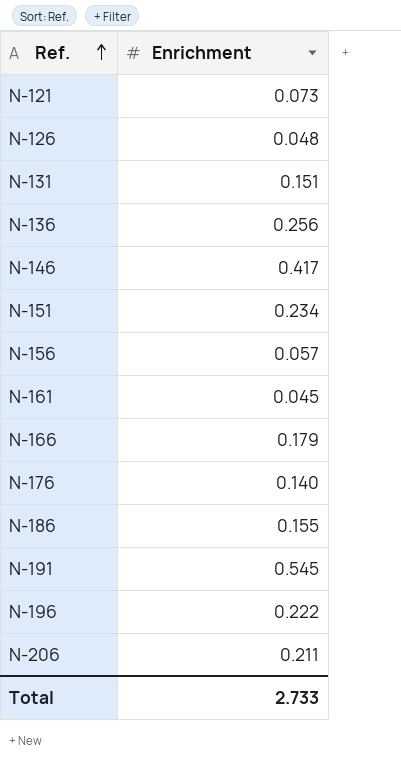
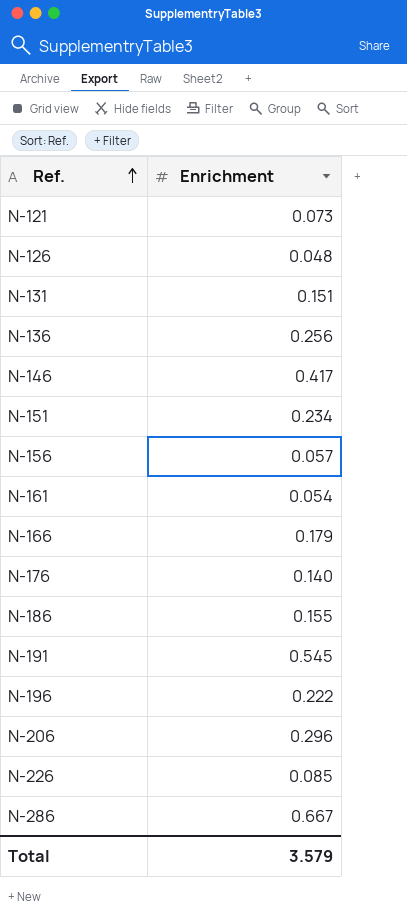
N-161 | Enrichment: 0.045 -> 0.054
N-206 | Enrichment: 0.211 -> 0.296
row N-226: none -> 0.085
row N-286: none -> 0.667
Total | Enrichment: 2.733 -> 3.579

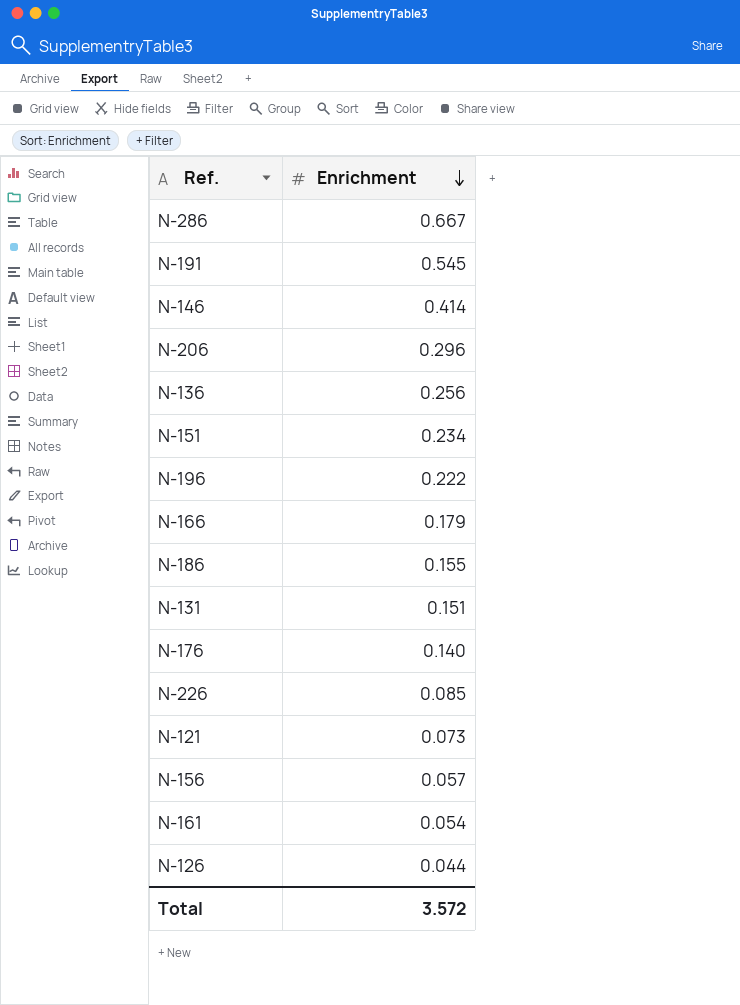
row order: Ref. ascending -> Enrichment descending
N-146 | Enrichment: 0.417 -> 0.414
N-126 | Enrichment: 0.048 -> 0.044
Total | Enrichment: 3.579 -> 3.572

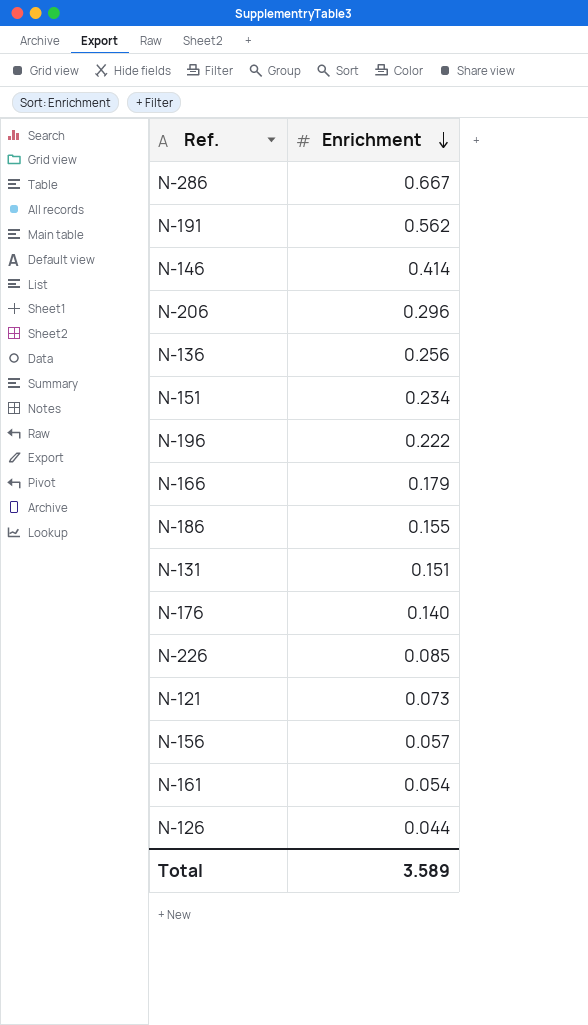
N-191 | Enrichment: 0.545 -> 0.562
Total | Enrichment: 3.572 -> 3.589

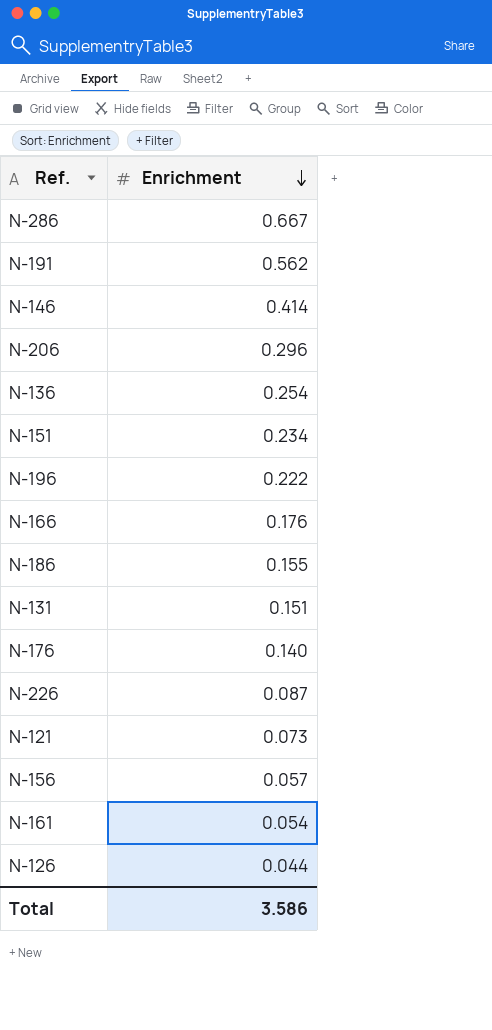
N-136 | Enrichment: 0.256 -> 0.254
N-166 | Enrichment: 0.179 -> 0.176
N-226 | Enrichment: 0.085 -> 0.087
Total | Enrichment: 3.589 -> 3.586

